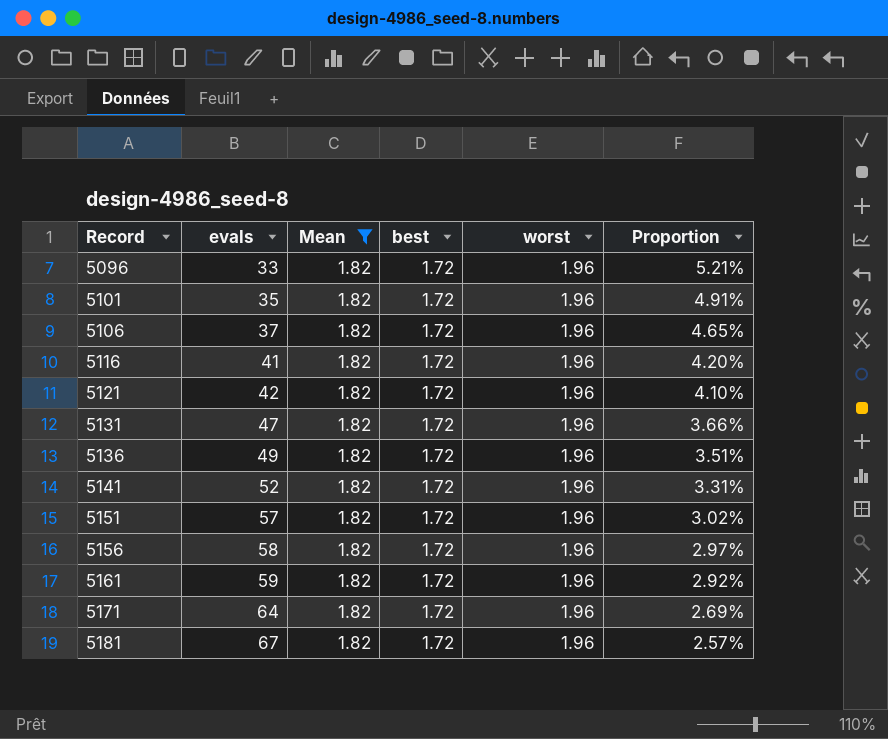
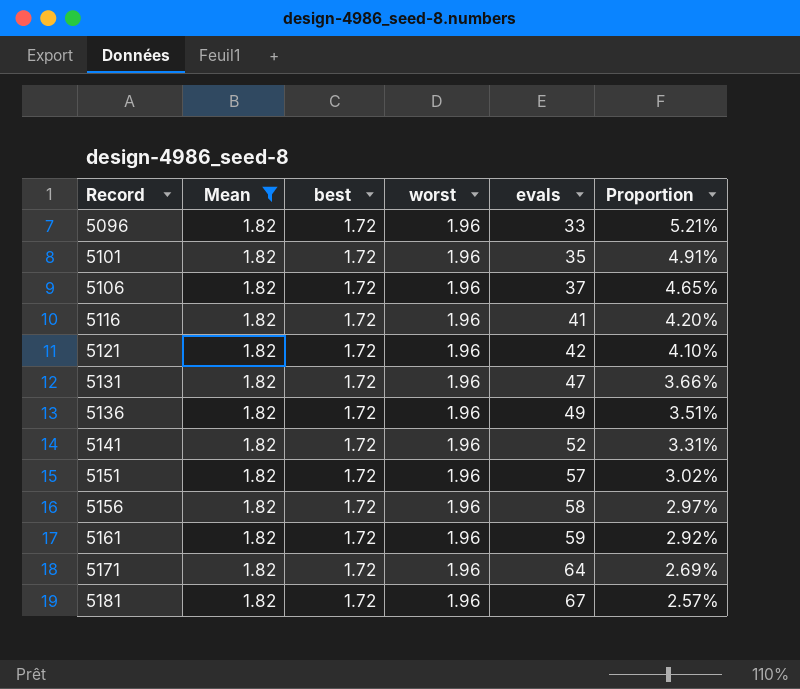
column evals | position: 2 -> 5

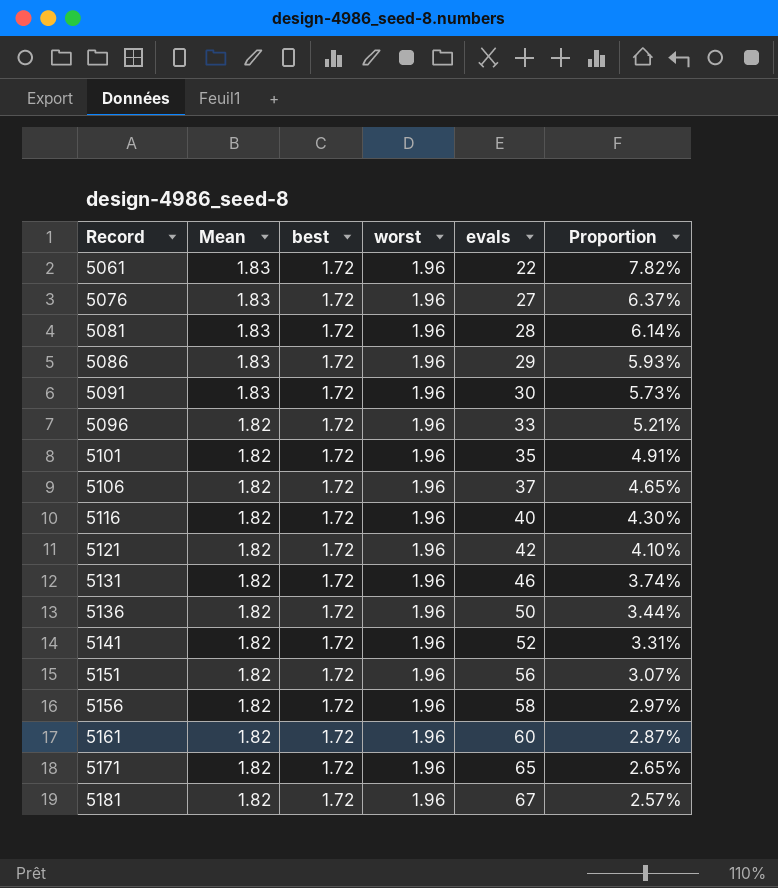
filter: Mean = 1.82 -> none
5116 | evals: 41 -> 40
5116 | Proportion: 4.20% -> 4.30%
5131 | evals: 47 -> 46
5131 | Proportion: 3.66% -> 3.74%
5136 | evals: 49 -> 50
5136 | Proportion: 3.51% -> 3.44%
5151 | evals: 57 -> 56
5151 | Proportion: 3.02% -> 3.07%
5161 | evals: 59 -> 60
5161 | Proportion: 2.92% -> 2.87%
5171 | evals: 64 -> 65
5171 | Proportion: 2.69% -> 2.65%

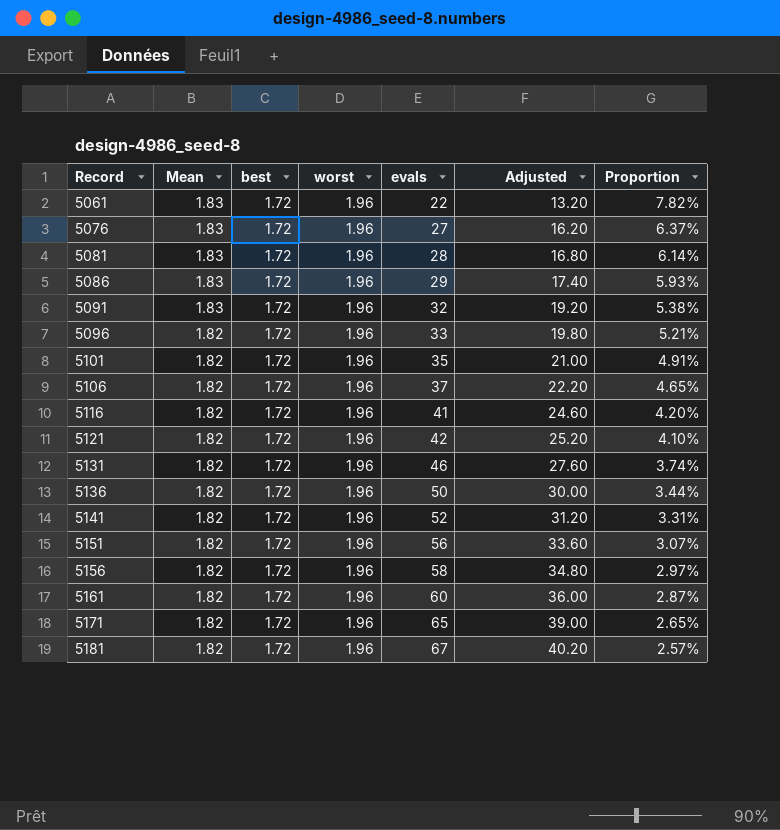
column Adjusted | formula: none -> [evals] * 0.6
5091 | evals: 30 -> 32
5091 | Proportion: 5.73% -> 5.38%
5116 | evals: 40 -> 41
5116 | Proportion: 4.30% -> 4.20%

